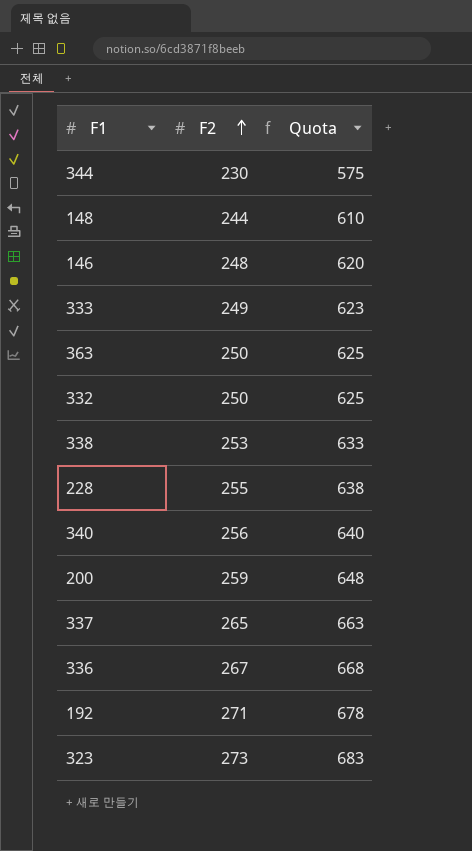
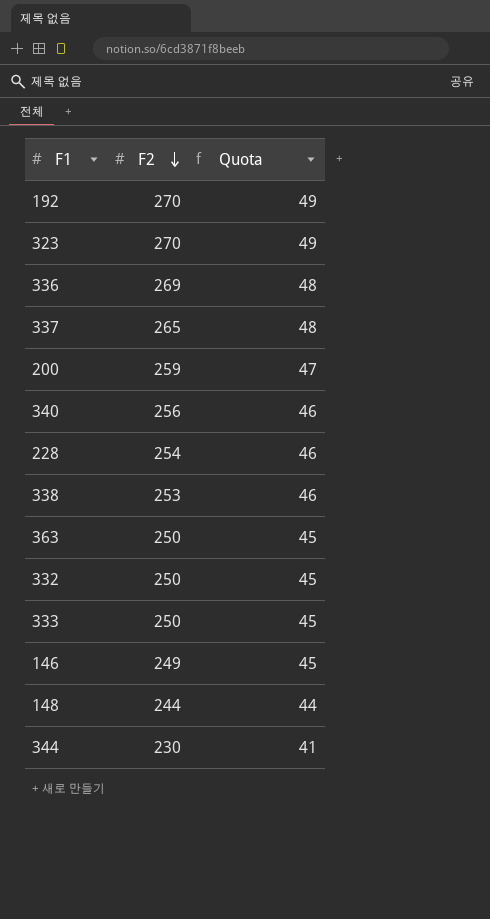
row order: F2 ascending -> F2 descending
column Quota | formula: [F2] * 2.5 -> [F2] * 0.18
192 | F2: 271 -> 270
323 | F2: 273 -> 270
336 | F2: 267 -> 269
228 | F2: 255 -> 254
333 | F2: 249 -> 250
146 | F2: 248 -> 249

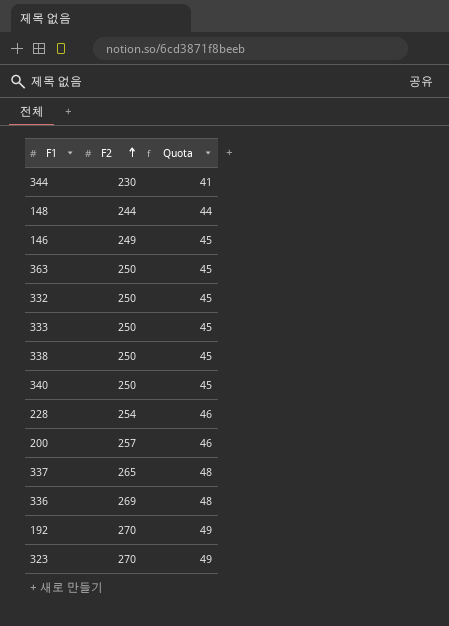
row order: F2 descending -> F2 ascending
338 | F2: 253 -> 250
338 | Quota: 46 -> 45
340 | F2: 256 -> 250
340 | Quota: 46 -> 45
200 | F2: 259 -> 257
200 | Quota: 47 -> 46

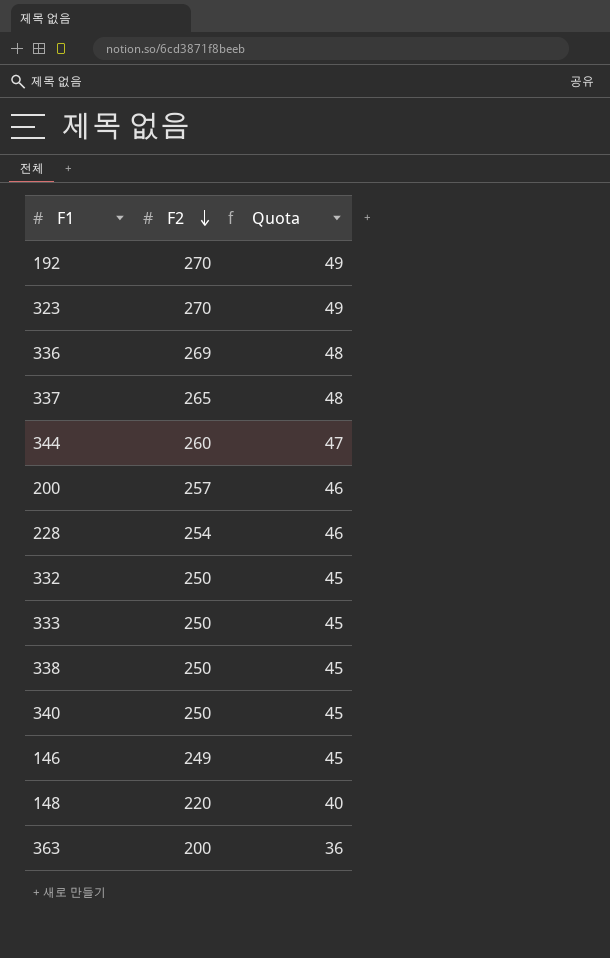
row order: F2 ascending -> F2 descending
344 | F2: 230 -> 260
344 | Quota: 41 -> 47
148 | F2: 244 -> 220
148 | Quota: 44 -> 40
363 | F2: 250 -> 200
363 | Quota: 45 -> 36

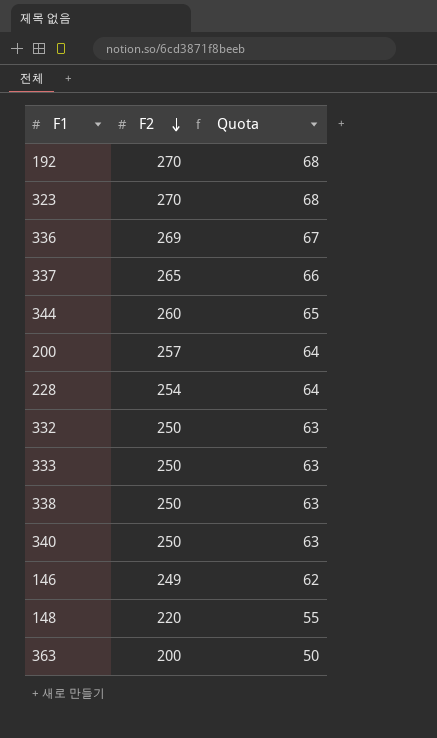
column Quota | formula: [F2] * 0.18 -> [F2] * 0.25

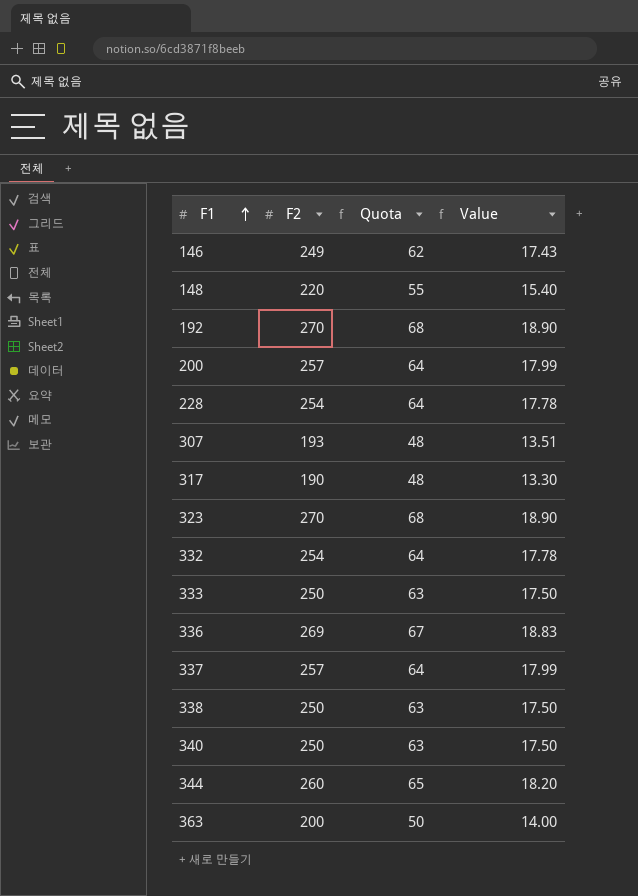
row order: F2 descending -> F1 ascending
column Value | formula: none -> [F2] * 0.07
row 307: none -> 193 | 48 | 13.51
row 317: none -> 190 | 48 | 13.30
332 | F2: 250 -> 254
332 | Quota: 63 -> 64
337 | F2: 265 -> 257
337 | Quota: 66 -> 64

